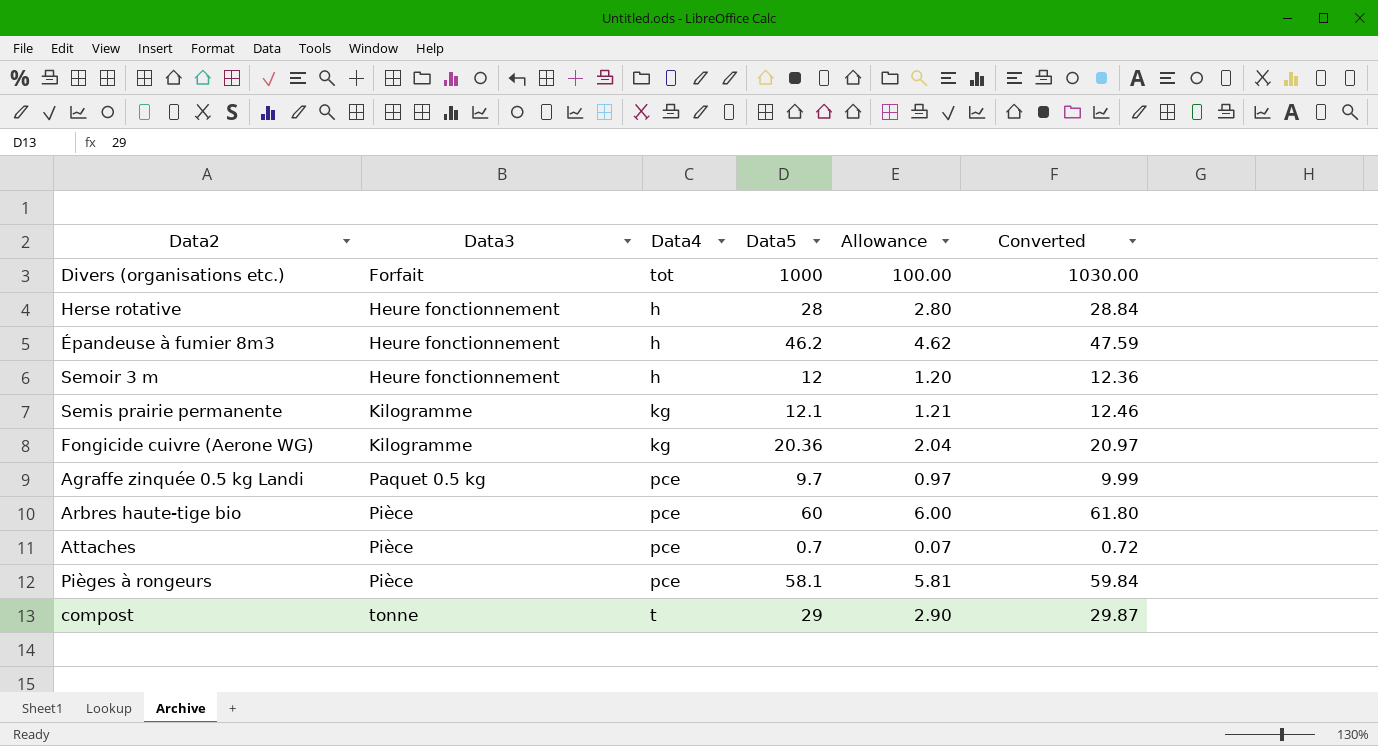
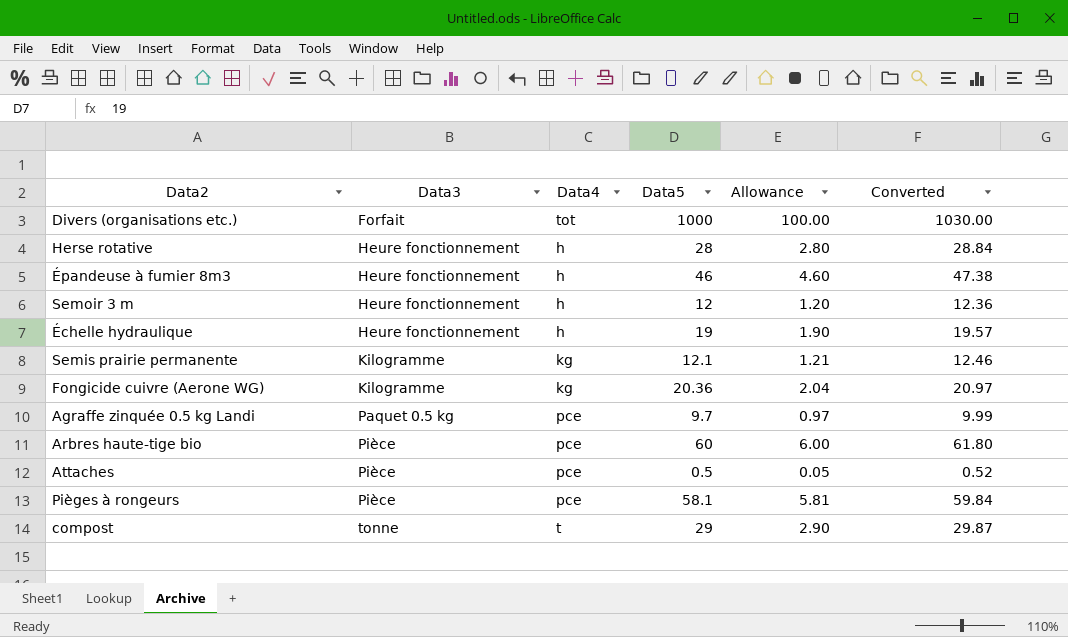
Épandeuse à fumier 8m3 | Data5: 46.2 -> 46
Épandeuse à fumier 8m3 | Allowance: 4.62 -> 4.60
Épandeuse à fumier 8m3 | Converted: 47.59 -> 47.38
row Échelle hydraulique: none -> Heure fonctionnement | h | 19 | 1.90 | 19.57
Attaches | Data5: 0.7 -> 0.5
Attaches | Allowance: 0.07 -> 0.05
Attaches | Converted: 0.72 -> 0.52

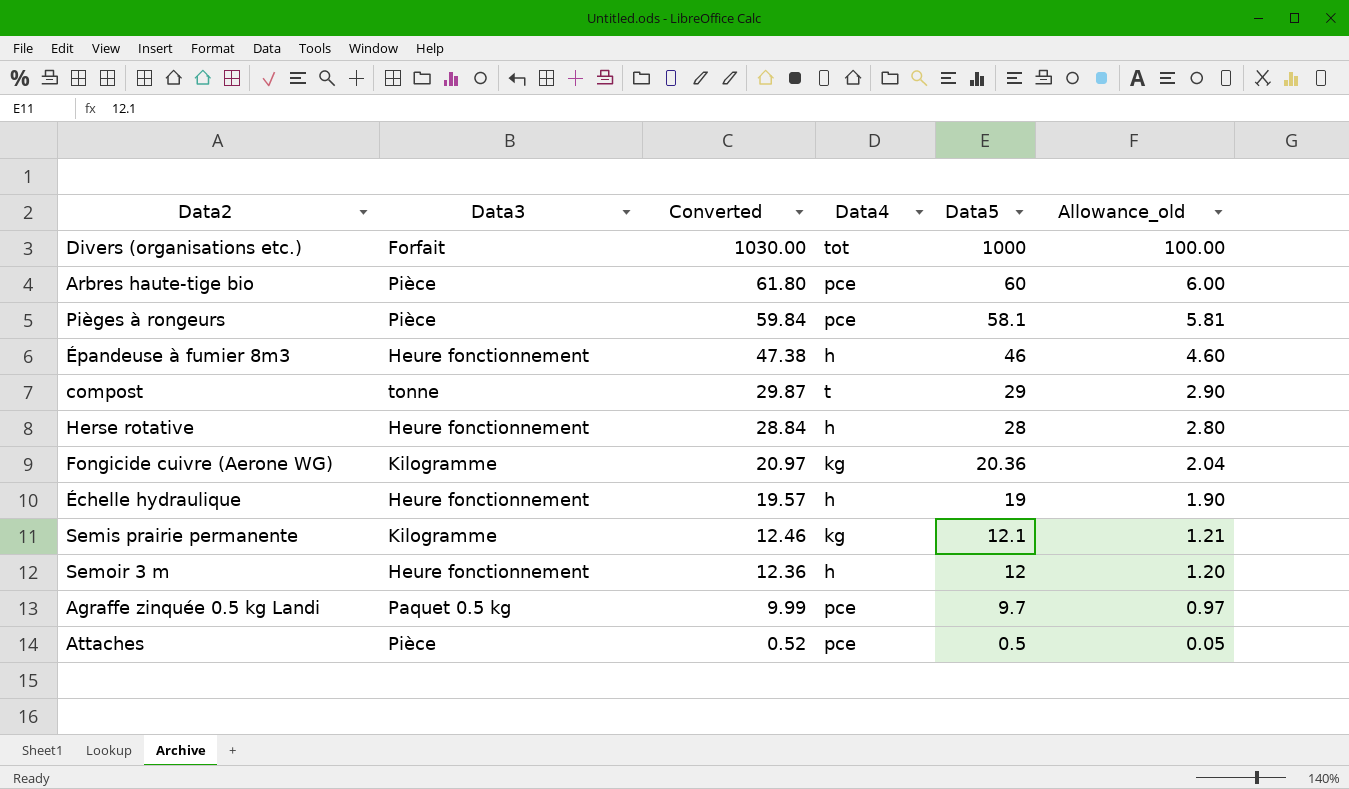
row order: Data3 ascending -> Converted descending
column Converted | position: 6 -> 3
column name: Allowance -> Allowance_old

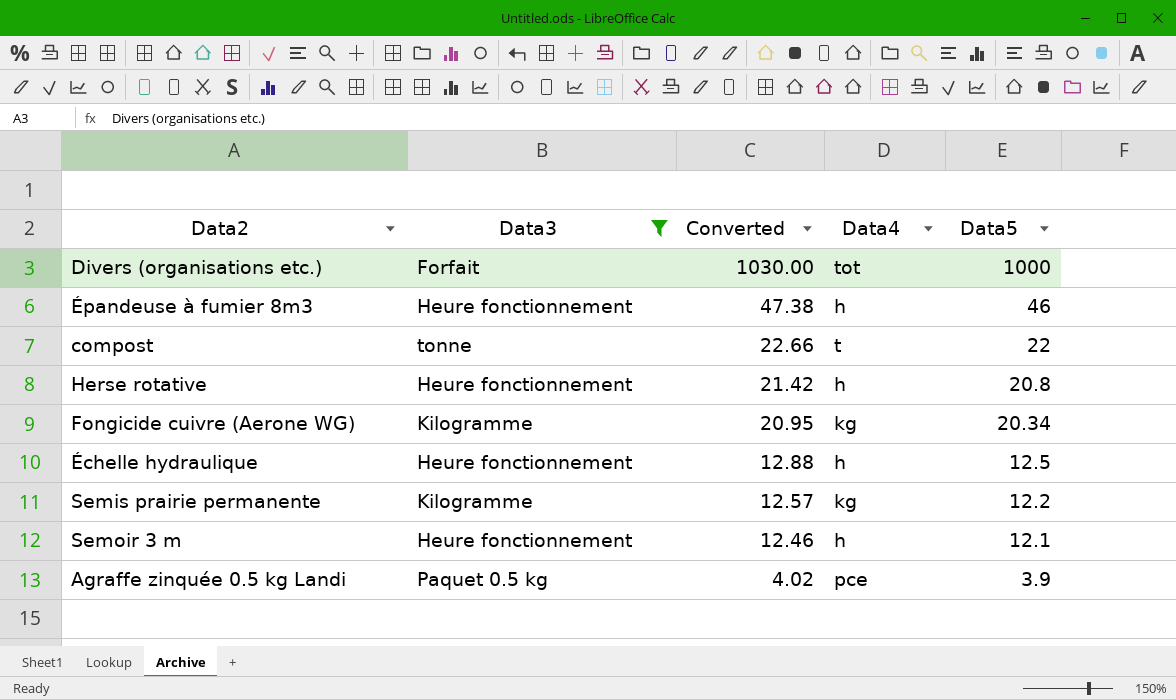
filter: none -> Data3 != Pièce
column Allowance_old | formula: [Data5] * 0.1 -> none
compost | Converted: 29.87 -> 22.66
compost | Data5: 29 -> 22
Herse rotative | Converted: 28.84 -> 21.42
Herse rotative | Data5: 28 -> 20.8
Fongicide cuivre (Aerone WG) | Converted: 20.97 -> 20.95
Fongicide cuivre (Aerone WG) | Data5: 20.36 -> 20.34
Échelle hydraulique | Converted: 19.57 -> 12.88
Échelle hydraulique | Data5: 19 -> 12.5
Semis prairie permanente | Converted: 12.46 -> 12.57
Semis prairie permanente | Data5: 12.1 -> 12.2
Semoir 3 m | Converted: 12.36 -> 12.46
Semoir 3 m | Data5: 12 -> 12.1
Agraffe zinquée 0.5 kg Landi | Converted: 9.99 -> 4.02
Agraffe zinquée 0.5 kg Landi | Data5: 9.7 -> 3.9

